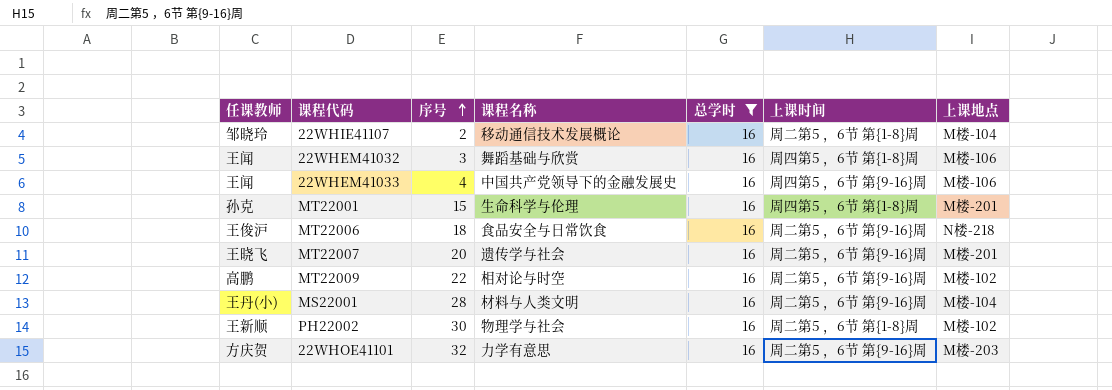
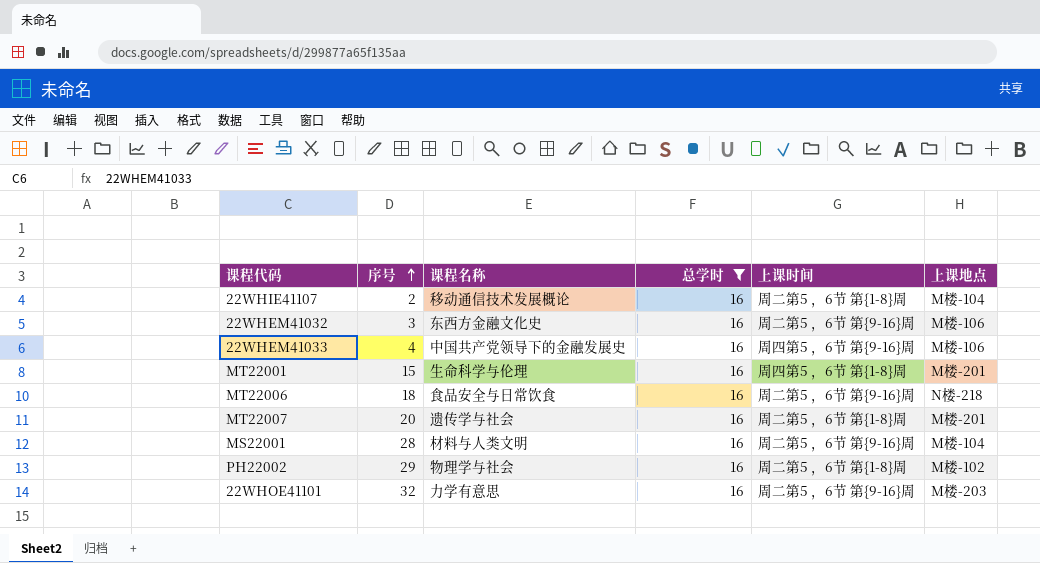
column 任课教师 | position: 1 -> none
row MT22009: 高鹏 | 22 | 相对论与时空 | 16 | 周二第5 ，6节 第{9-16}周 | M楼-102 -> none
22WHEM41032 | 课程名称: 舞蹈基础与欣赏 -> 东西方金融文化史
22WHEM41032 | 上课时间: 周四第5 ，6节 第{1-8}周 -> 周二第5 ，6节 第{9-16}周
MT22007 | 上课时间: 周二第5 ，6节 第{9-16}周 -> 周二第5 ，6节 第{1-8}周
PH22002 | 序号: 30 -> 29

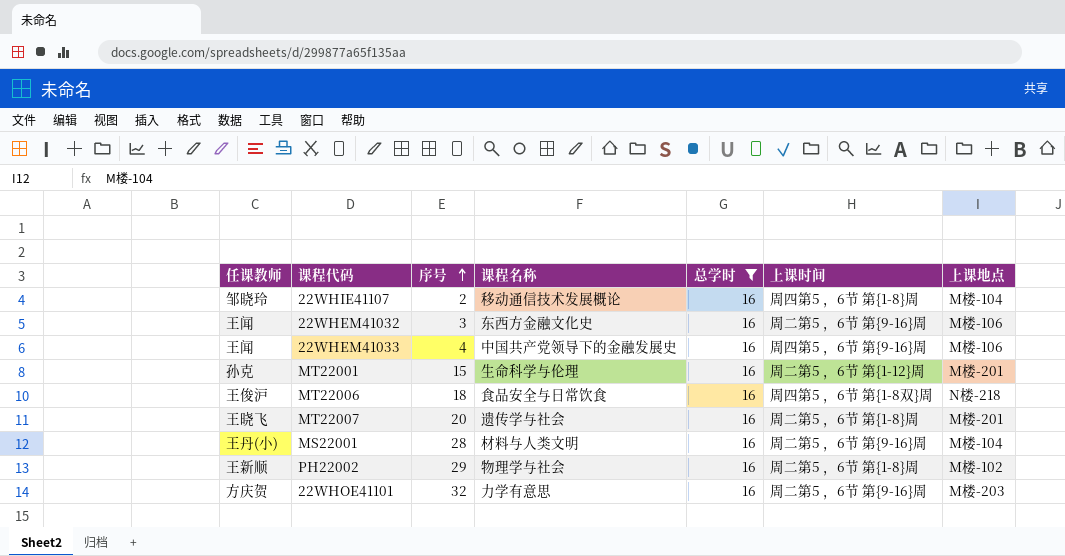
column 任课教师 | position: none -> 1
22WHIE41107 | 上课时间: 周二第5 ，6节 第{1-8}周 -> 周四第5 ，6节 第{1-8}周
MT22001 | 上课时间: 周四第5 ，6节 第{1-8}周 -> 周二第5 ，6节 第{1-12}周
MT22006 | 上课时间: 周二第5 ，6节 第{9-16}周 -> 周四第5 ，6节 第{1-8双}周

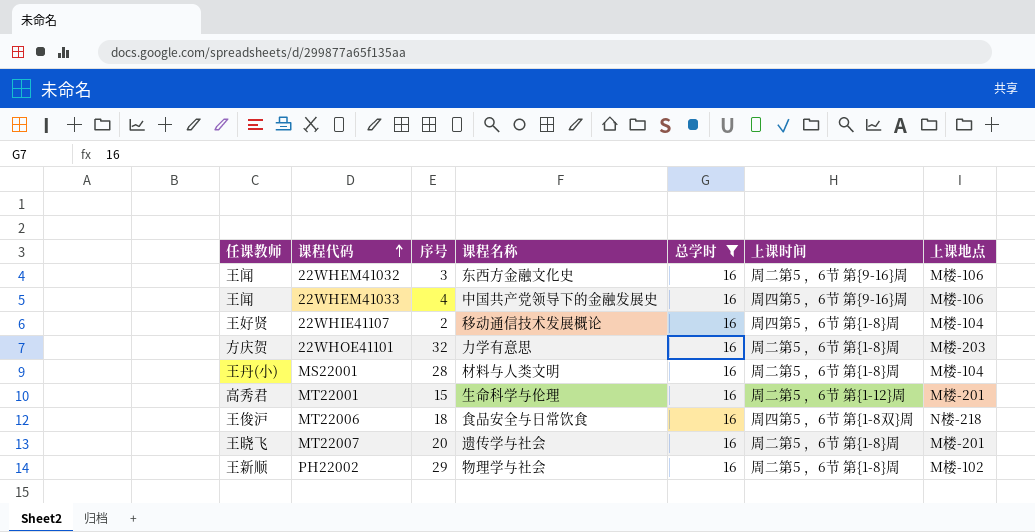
row order: 序号 ascending -> 课程代码 ascending
22WHIE41107 | 任课教师: 邹晓玲 -> 王好贤
22WHOE41101 | 上课时间: 周二第5 ，6节 第{9-16}周 -> 周二第5 ，6节 第{1-8}周
MS22001 | 上课时间: 周二第5 ，6节 第{9-16}周 -> 周二第5 ，6节 第{1-8}周
MT22001 | 任课教师: 孙克 -> 高秀君

